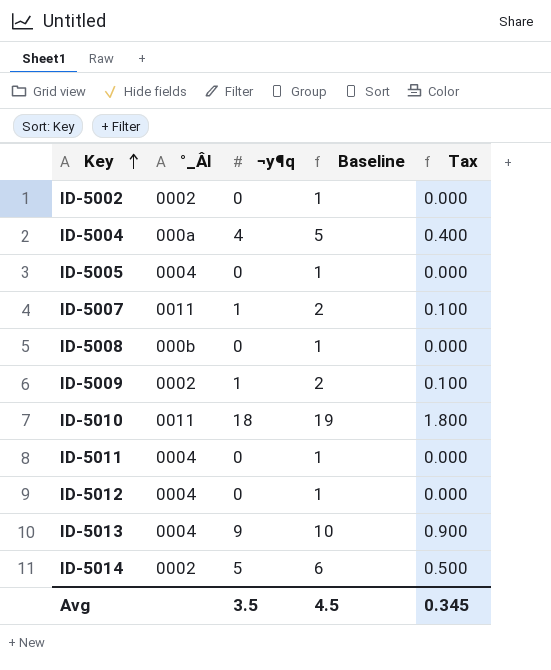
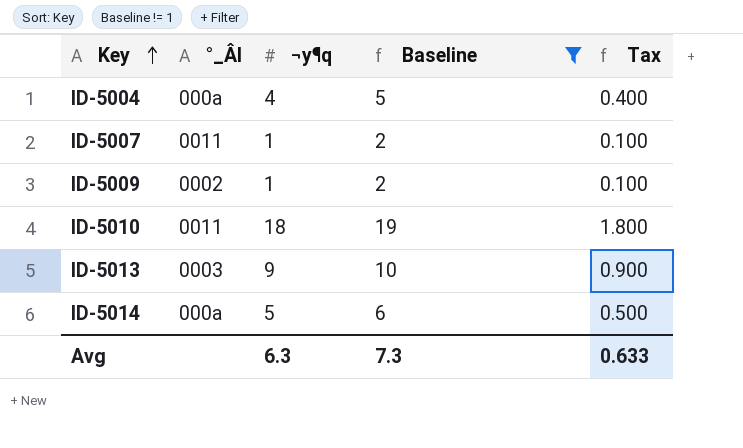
filter: none -> Baseline != 1
ID-5013 | °_ÂI: 0004 -> 0003
ID-5014 | °_ÂI: 0002 -> 000a
Avg | ¬y¶q: 3.5 -> 6.3
Avg | Baseline: 4.5 -> 7.3
Avg | Tax: 0.345 -> 0.633

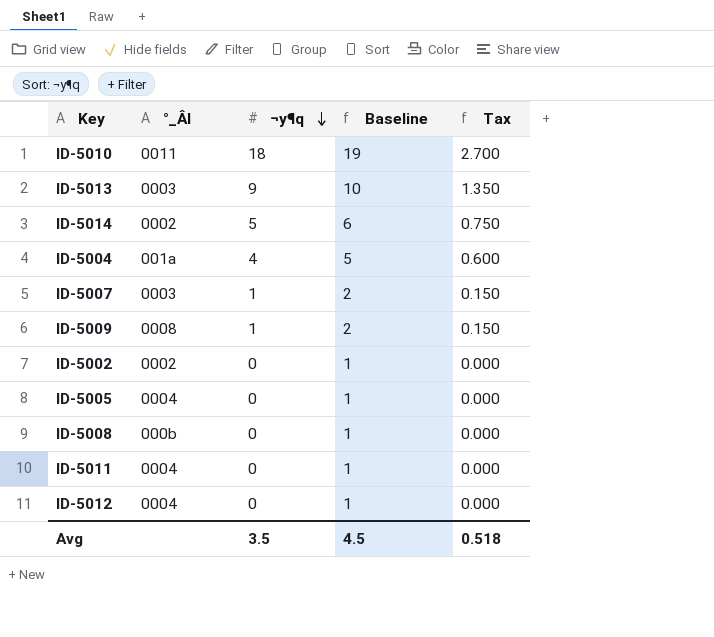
filter: Baseline != 1 -> none
row order: Key ascending -> ¬y¶q descending
column Tax | formula: [¬y¶q] * 0.1 -> [¬y¶q] * 0.15
ID-5014 | °_ÂI: 000a -> 0002
ID-5004 | °_ÂI: 000a -> 001a
ID-5007 | °_ÂI: 0011 -> 0003
ID-5009 | °_ÂI: 0002 -> 0008
Avg | ¬y¶q: 6.3 -> 3.5
Avg | Baseline: 7.3 -> 4.5
Avg | Tax: 0.633 -> 0.518

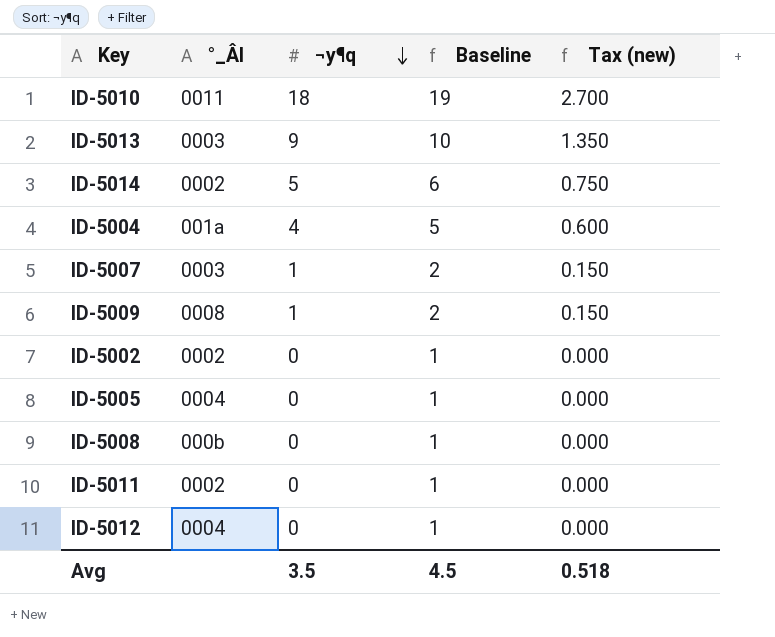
column name: Tax -> Tax (new)
ID-5011 | °_ÂI: 0004 -> 0002

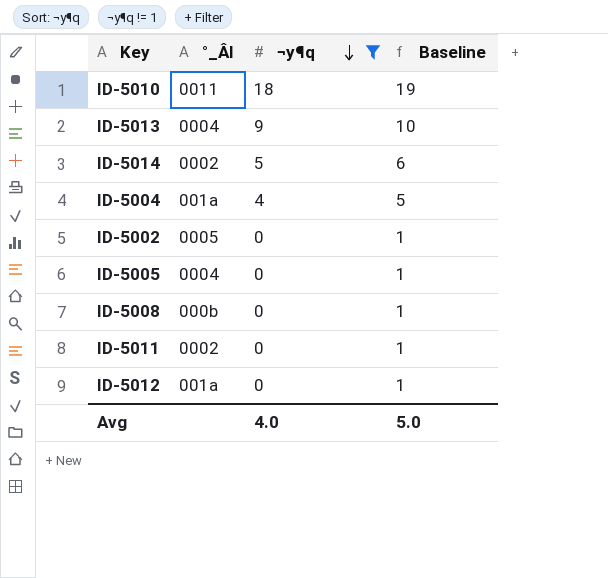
filter: none -> ¬y¶q != 1
column Tax (new) | formula: [¬y¶q] * 0.15 -> none
ID-5013 | °_ÂI: 0003 -> 0004
ID-5002 | °_ÂI: 0002 -> 0005
ID-5012 | °_ÂI: 0004 -> 001a
Avg | ¬y¶q: 3.5 -> 4.0
Avg | Baseline: 4.5 -> 5.0

